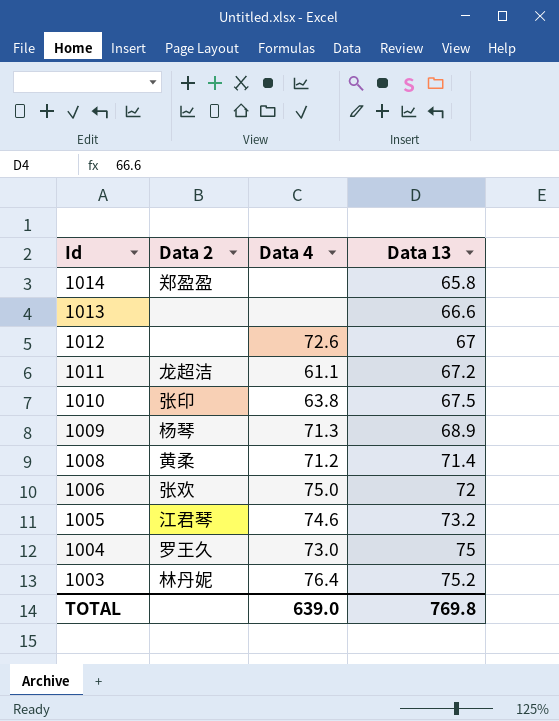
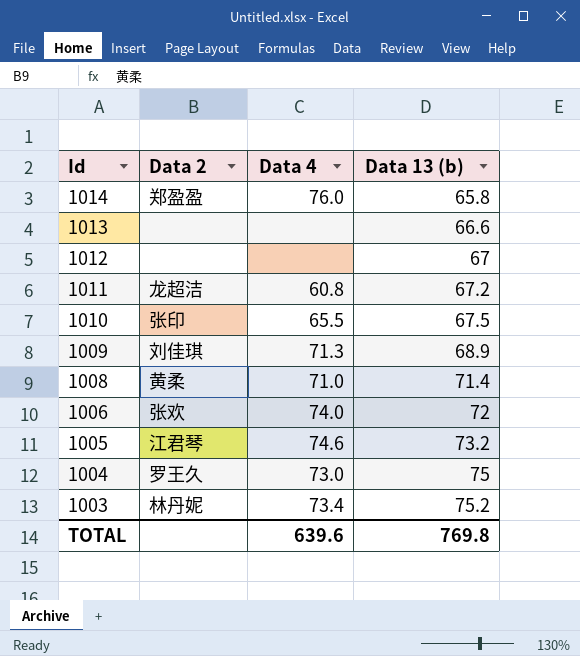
column name: Data 13 -> Data 13 (b)
1014 | Data 4: none -> 76.0
1012 | Data 4: 72.6 -> none
1011 | Data 4: 61.1 -> 60.8
1010 | Data 4: 63.8 -> 65.5
1009 | Data 2: 杨琴 -> 刘佳琪
1008 | Data 4: 71.2 -> 71.0
1006 | Data 4: 75.0 -> 74.0
1003 | Data 4: 76.4 -> 73.4
TOTAL | Data 4: 639.0 -> 639.6

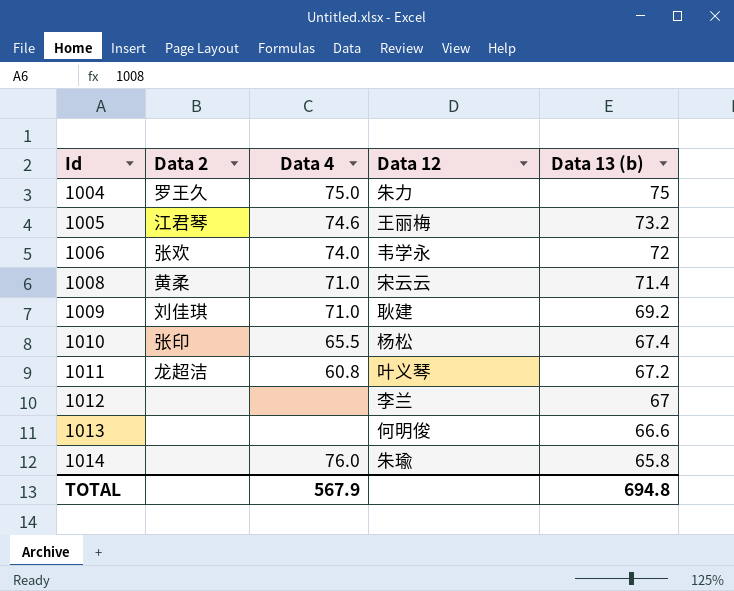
row order: Id descending -> Id ascending
column Data 12 | position: none -> 4
row 1003: 林丹妮 | 73.4 | 75.2 -> none
1004 | Data 4: 73.0 -> 75.0
1009 | Data 4: 71.3 -> 71.0
1009 | Data 13 (b): 68.9 -> 69.2
1010 | Data 13 (b): 67.5 -> 67.4
1014 | Data 2: 郑盈盈 -> none
TOTAL | Data 4: 639.6 -> 567.9
TOTAL | Data 13 (b): 769.8 -> 694.8

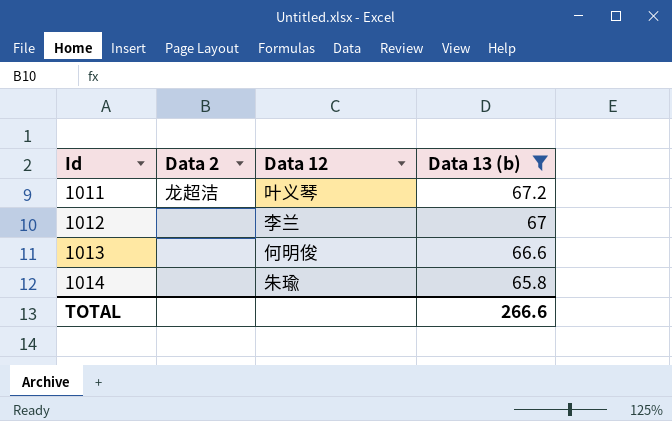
filter: none -> Data 13 (b) <= 67.2
column Data 4 | position: 3 -> none
TOTAL | Data 13 (b): 694.8 -> 266.6

